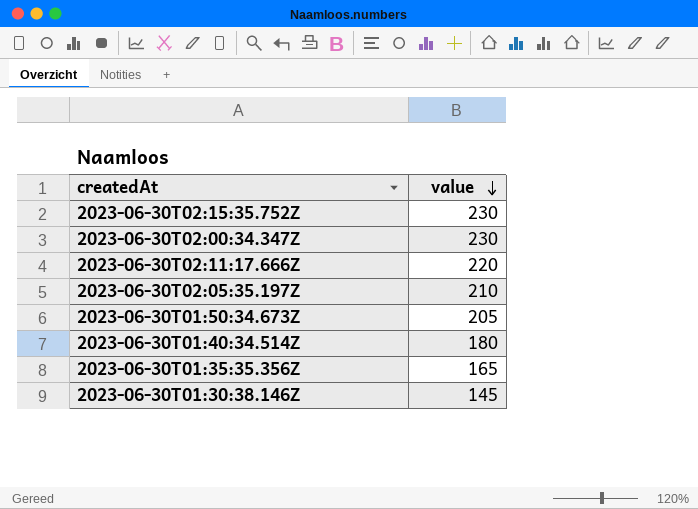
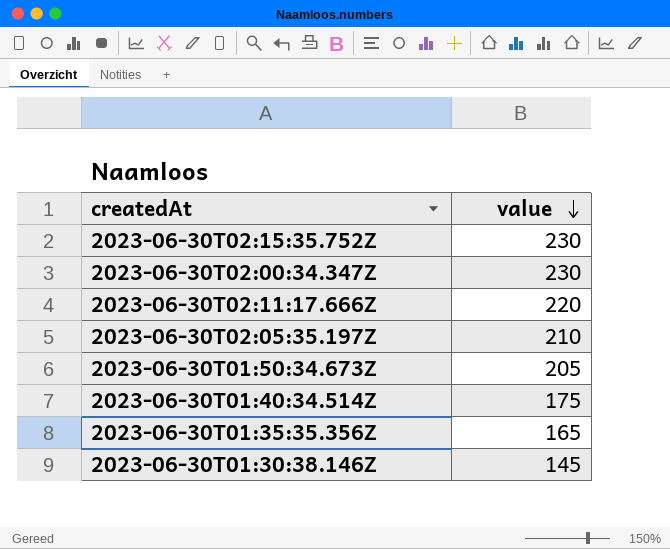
2023-06-30T01:40:34.514Z | value: 180 -> 175

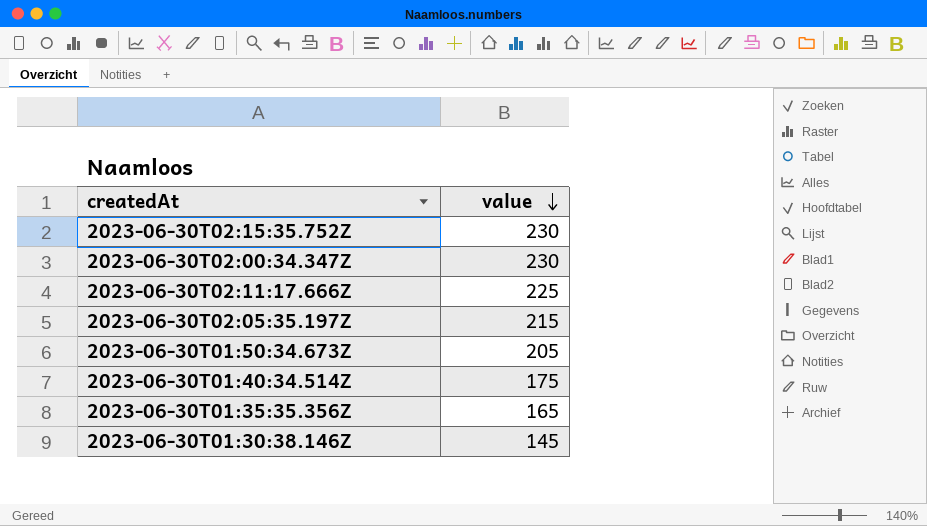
2023-06-30T02:11:17.666Z | value: 220 -> 225
2023-06-30T02:05:35.197Z | value: 210 -> 215

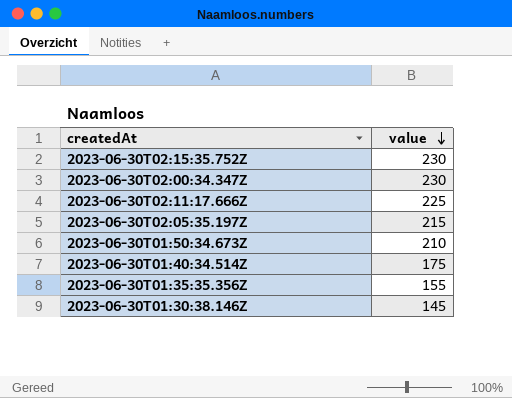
2023-06-30T01:50:34.673Z | value: 205 -> 210
2023-06-30T01:35:35.356Z | value: 165 -> 155

